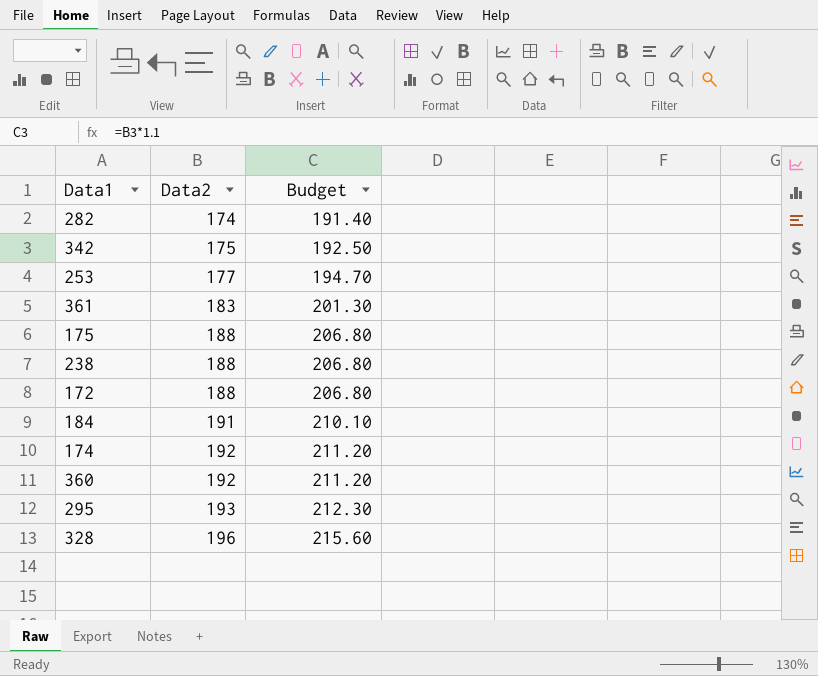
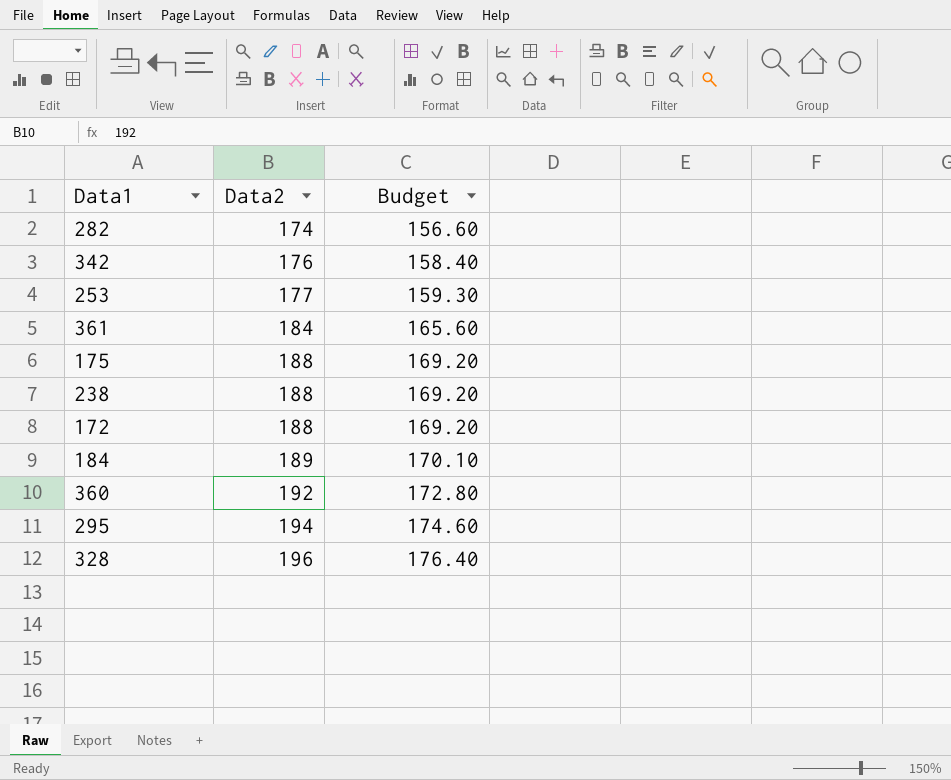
column Budget | formula: [Data2] * 1.1 -> [Data2] * 0.9
row 174: 192 | 211.20 -> none
342 | Data2: 175 -> 176
361 | Data2: 183 -> 184
184 | Data2: 191 -> 189
295 | Data2: 193 -> 194

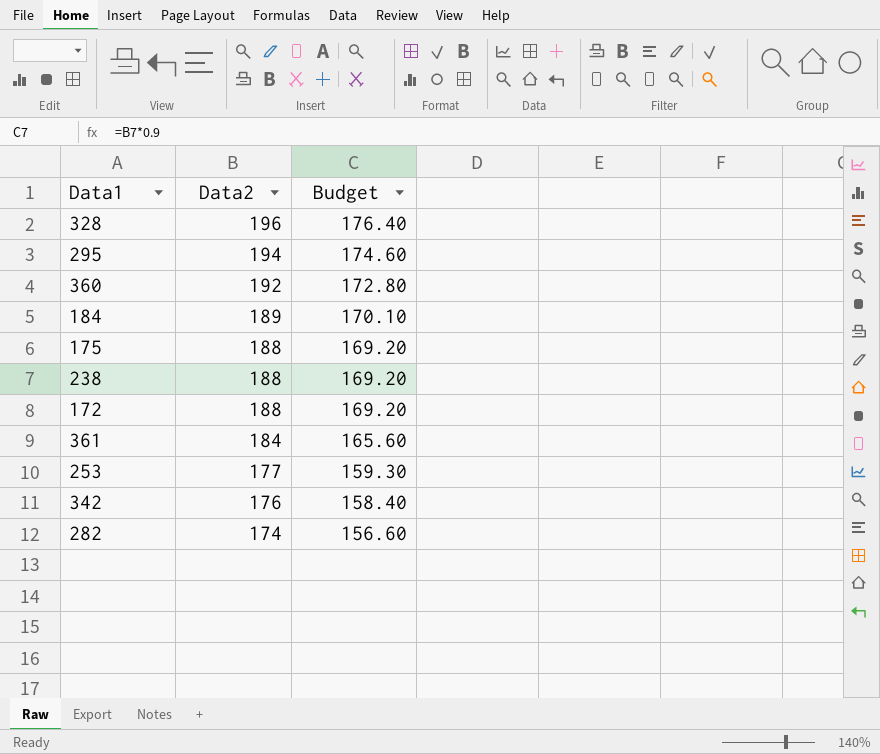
row order: Data2 ascending -> Data2 descending

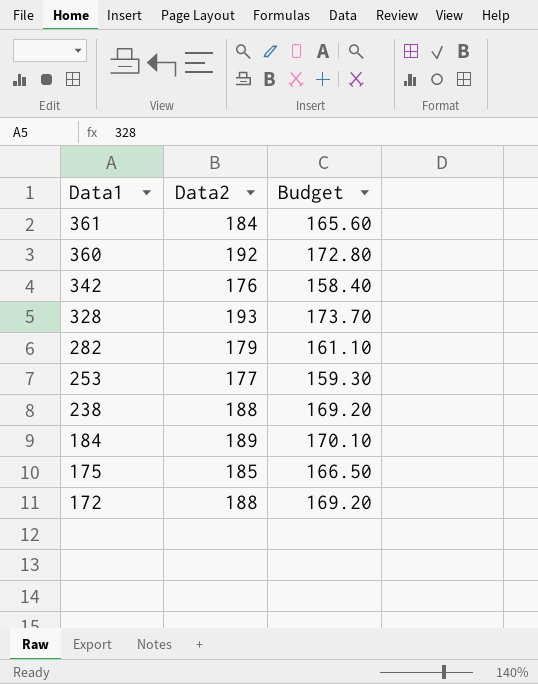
row order: Data2 descending -> Data1 descending
row 295: 194 | 174.60 -> none
328 | Data2: 196 -> 193
328 | Budget: 176.40 -> 173.70
282 | Data2: 174 -> 179
282 | Budget: 156.60 -> 161.10
175 | Data2: 188 -> 185
175 | Budget: 169.20 -> 166.50

